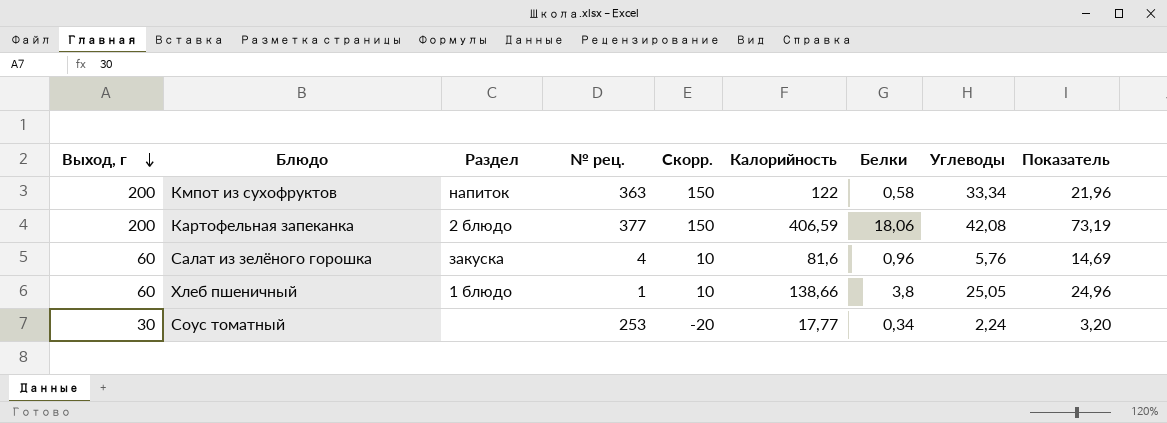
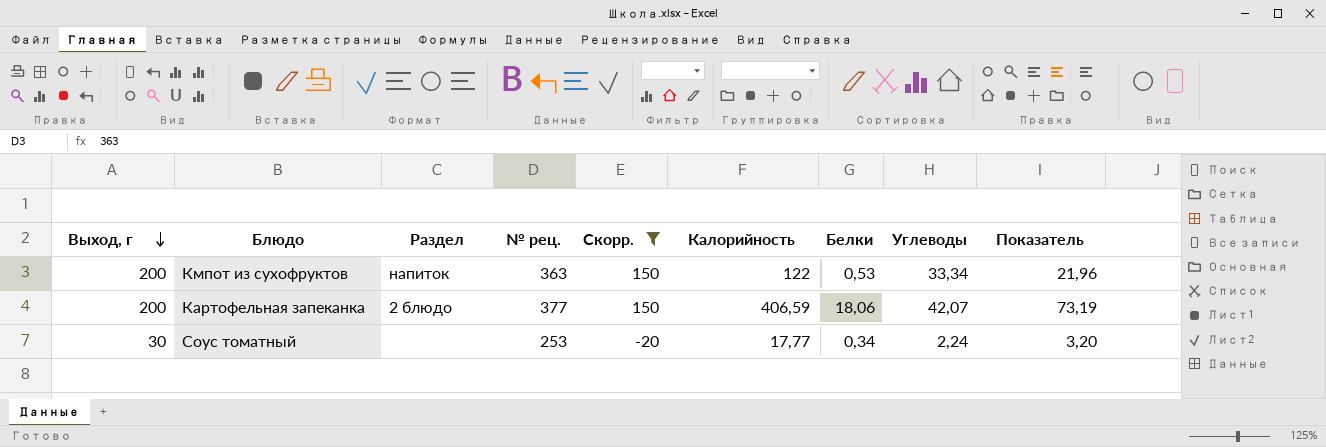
filter: none -> Скорр. != 10
Кмпот из сухофруктов | Белки: 0,58 -> 0,53
Картофельная запеканка | Углеводы: 42,08 -> 42,07

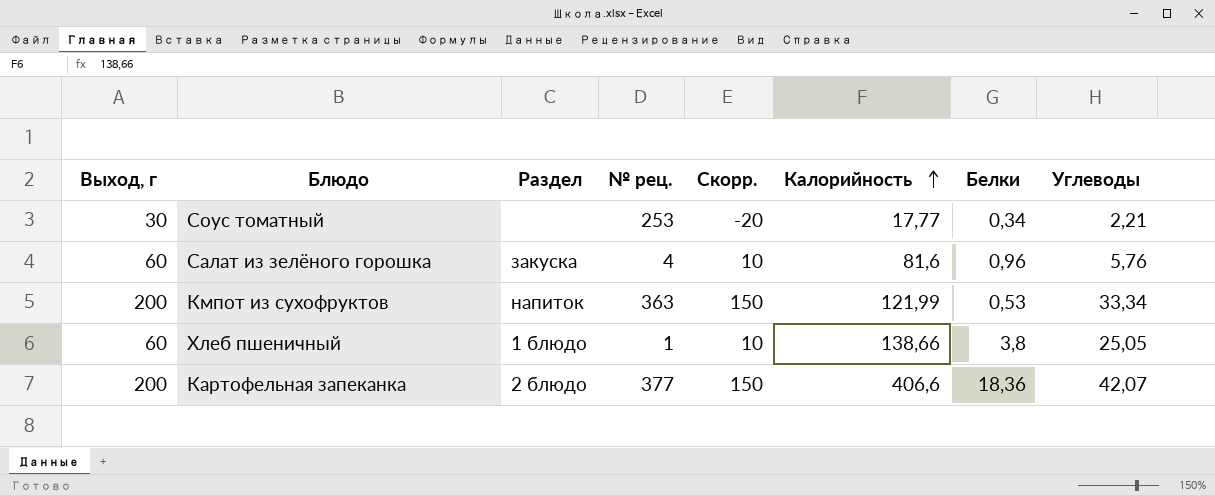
filter: Скорр. != 10 -> none
row order: Выход, г descending -> Калорийность ascending
column Показатель | formula: [Калорийность] * 0,18 -> none
Соус томатный | Углеводы: 2,24 -> 2,21
Кмпот из сухофруктов | Калорийность: 122 -> 121,99
Картофельная запеканка | Калорийность: 406,59 -> 406,6
Картофельная запеканка | Белки: 18,06 -> 18,36

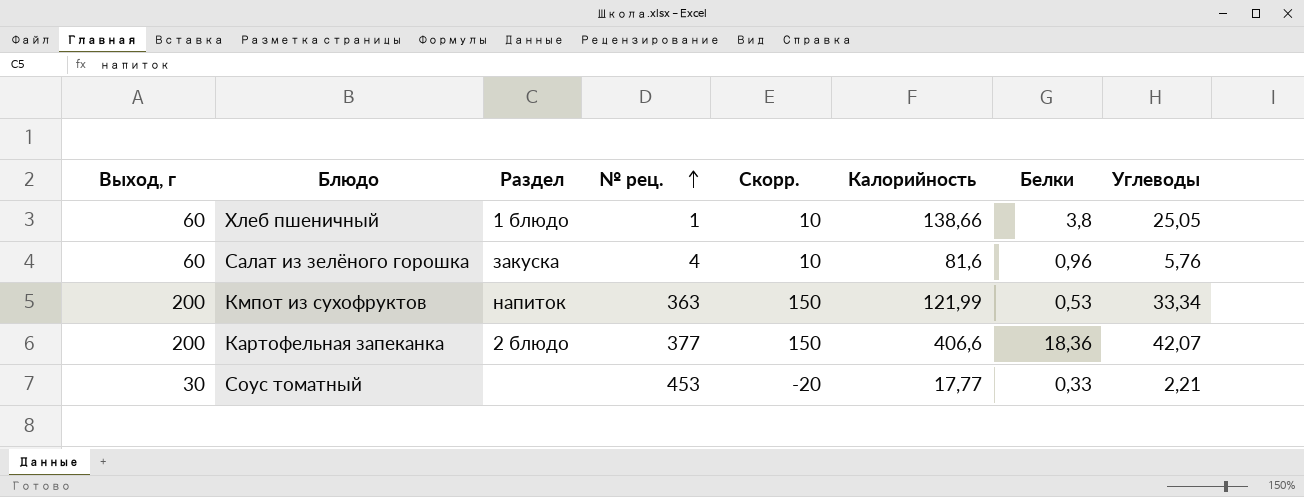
row order: Калорийность ascending -> № рец. ascending
Соус томатный | № рец.: 253 -> 453
Соус томатный | Белки: 0,34 -> 0,33

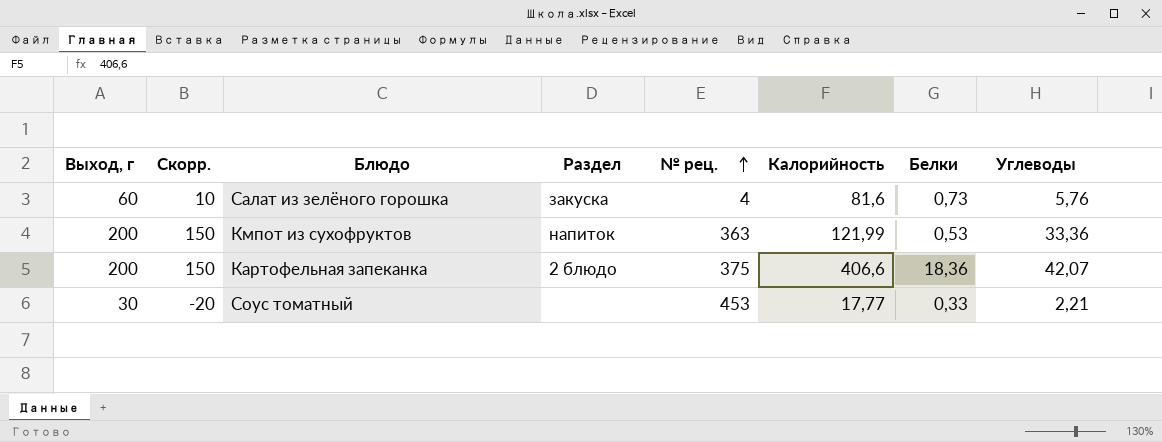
column Скорр. | position: 5 -> 2
row Хлеб пшеничный: 60 | 1 блюдо | 1 | 10 | 138,66 | 3,8 | 25,05 -> none
Салат из зелёного горошка | Белки: 0,96 -> 0,73
Кмпот из сухофруктов | Углеводы: 33,34 -> 33,36
Картофельная запеканка | № рец.: 377 -> 375

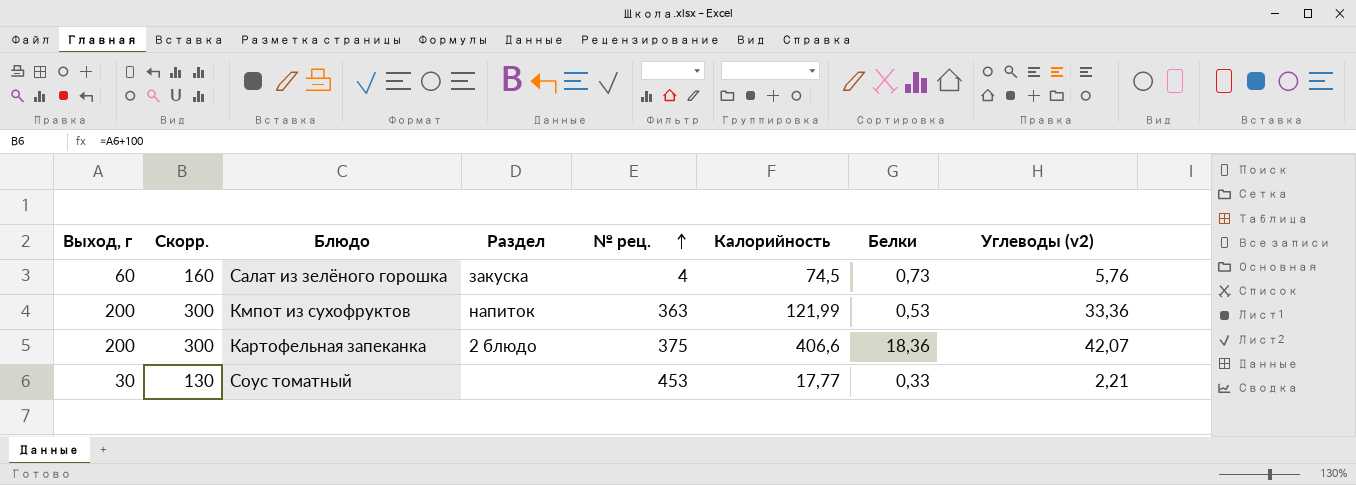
column Скорр. | formula: [Выход, г] - 50 -> [Выход, г] + 100
column name: Углеводы -> Углеводы (v2)
Салат из зелёного горошка | Калорийность: 81,6 -> 74,5

